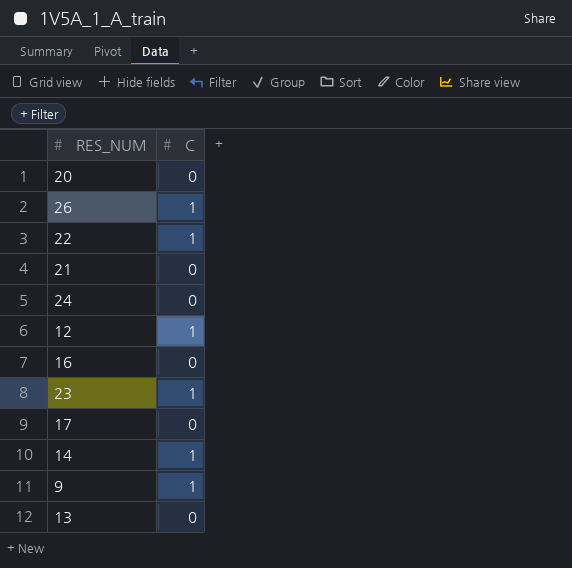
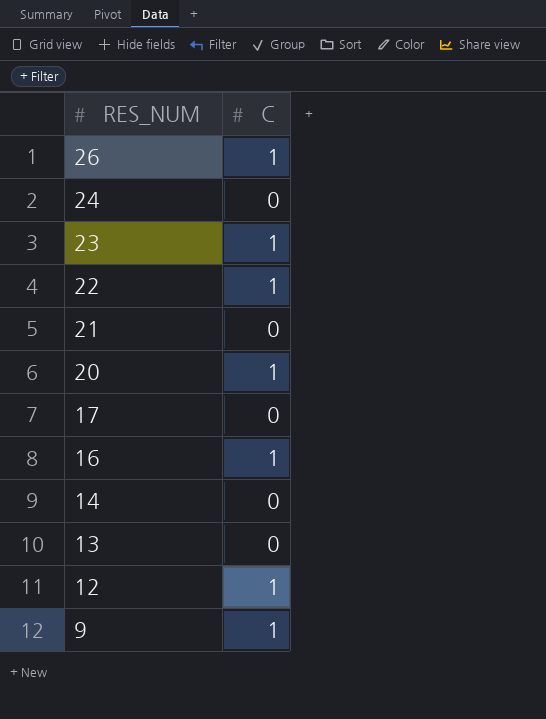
row order: none -> RES_NUM descending
20 | C: 0 -> 1
16 | C: 0 -> 1
14 | C: 1 -> 0

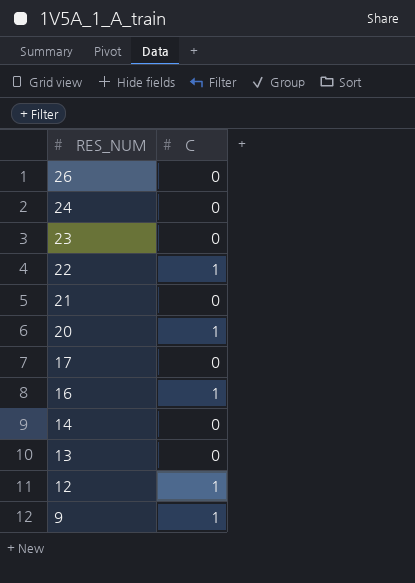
26 | C: 1 -> 0
23 | C: 1 -> 0

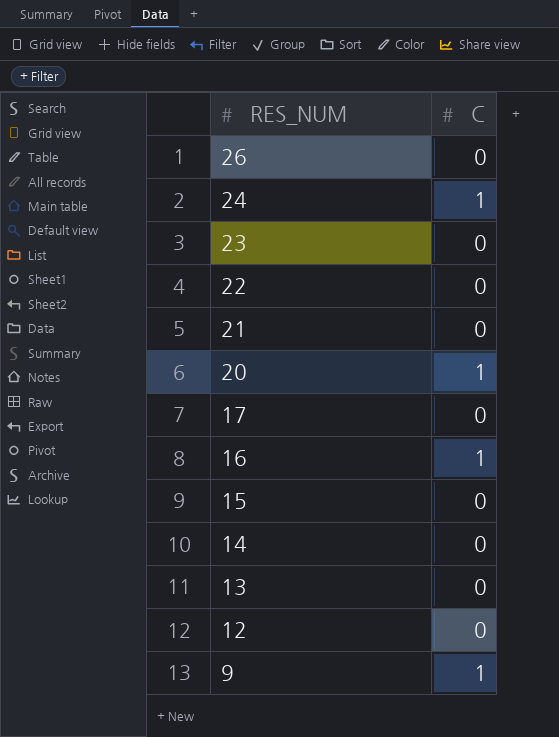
24 | C: 0 -> 1
22 | C: 1 -> 0
row 15: none -> 0
12 | C: 1 -> 0

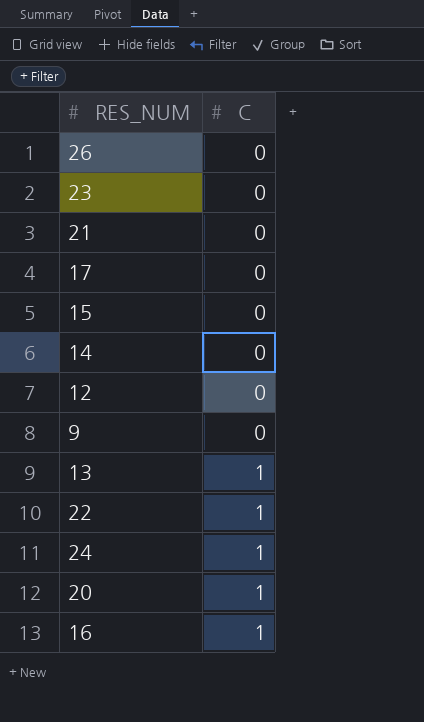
row order: RES_NUM descending -> C ascending
9 | C: 1 -> 0
13 | C: 0 -> 1
22 | C: 0 -> 1

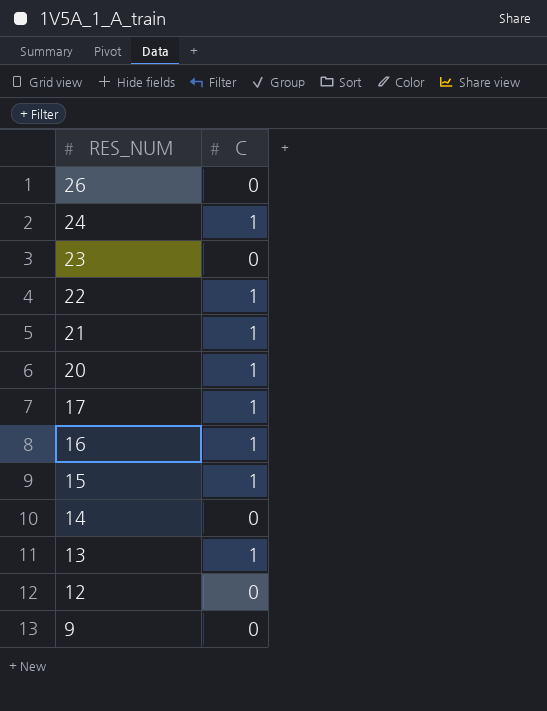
row order: C ascending -> RES_NUM descending
21 | C: 0 -> 1
17 | C: 0 -> 1
15 | C: 0 -> 1

